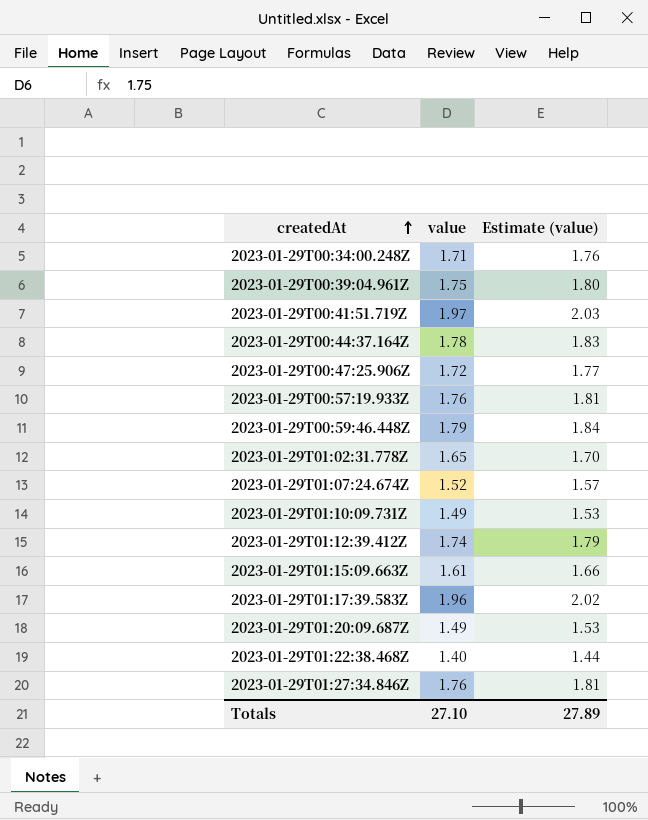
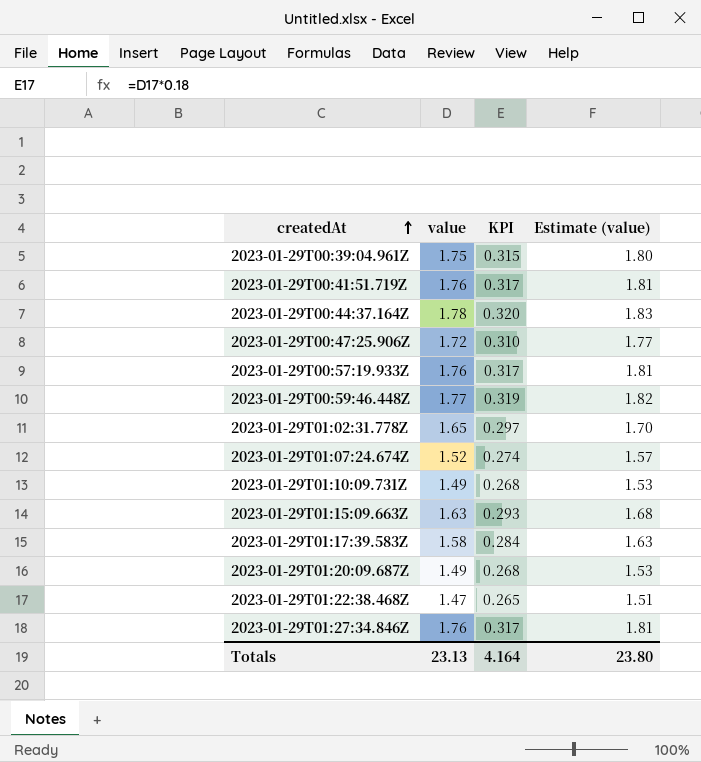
column KPI | formula: none -> [value] * 0.18
row 2023-01-29T00:34:00.248Z: 1.71 | 1.76 -> none
row 2023-01-29T01:12:39.412Z: 1.74 | 1.79 -> none
2023-01-29T00:41:51.719Z | value: 1.97 -> 1.76
2023-01-29T00:41:51.719Z | Estimate (value): 2.03 -> 1.81
2023-01-29T00:59:46.448Z | value: 1.79 -> 1.77
2023-01-29T00:59:46.448Z | Estimate (value): 1.84 -> 1.82
2023-01-29T01:15:09.663Z | value: 1.61 -> 1.63
2023-01-29T01:15:09.663Z | Estimate (value): 1.66 -> 1.68
2023-01-29T01:17:39.583Z | value: 1.96 -> 1.58
2023-01-29T01:17:39.583Z | Estimate (value): 2.02 -> 1.63
2023-01-29T01:22:38.468Z | value: 1.40 -> 1.47
2023-01-29T01:22:38.468Z | Estimate (value): 1.44 -> 1.51
Totals | value: 27.10 -> 23.13
Totals | Estimate (value): 27.89 -> 23.80

